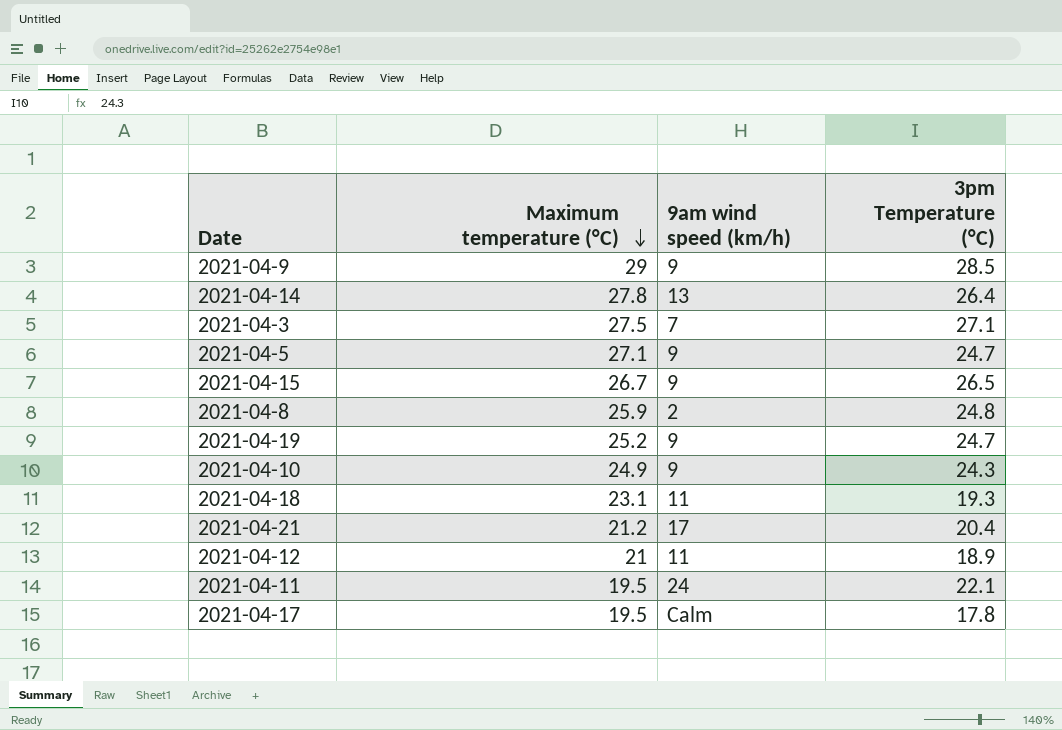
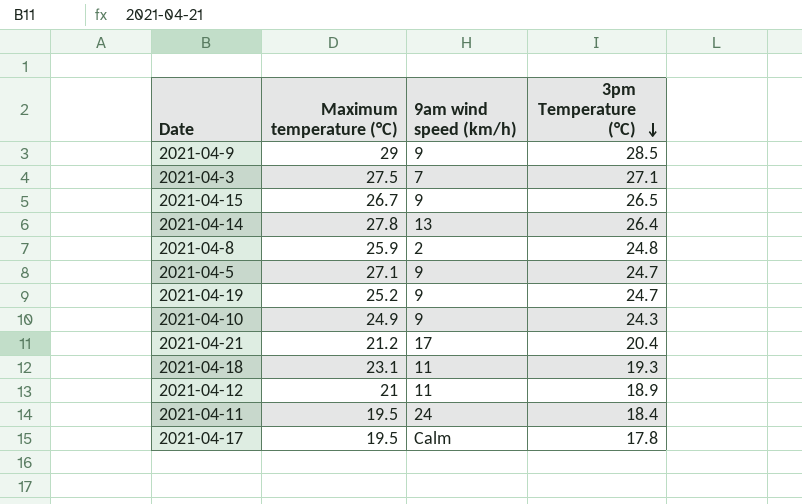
row order: Maximum temperature (°C) descending -> 3pm Temperature (°C) descending
2021-04-11 | 3pm Temperature (°C): 22.1 -> 18.4

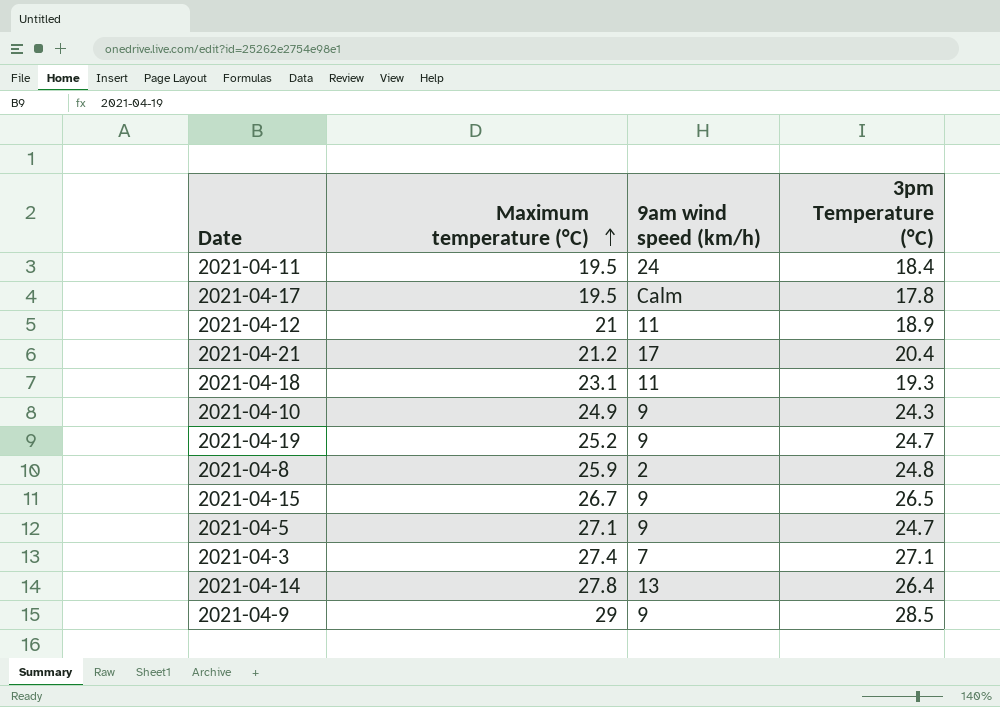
row order: 3pm Temperature (°C) descending -> Maximum temperature (°C) ascending
2021-04-3 | Maximum temperature (°C): 27.5 -> 27.4

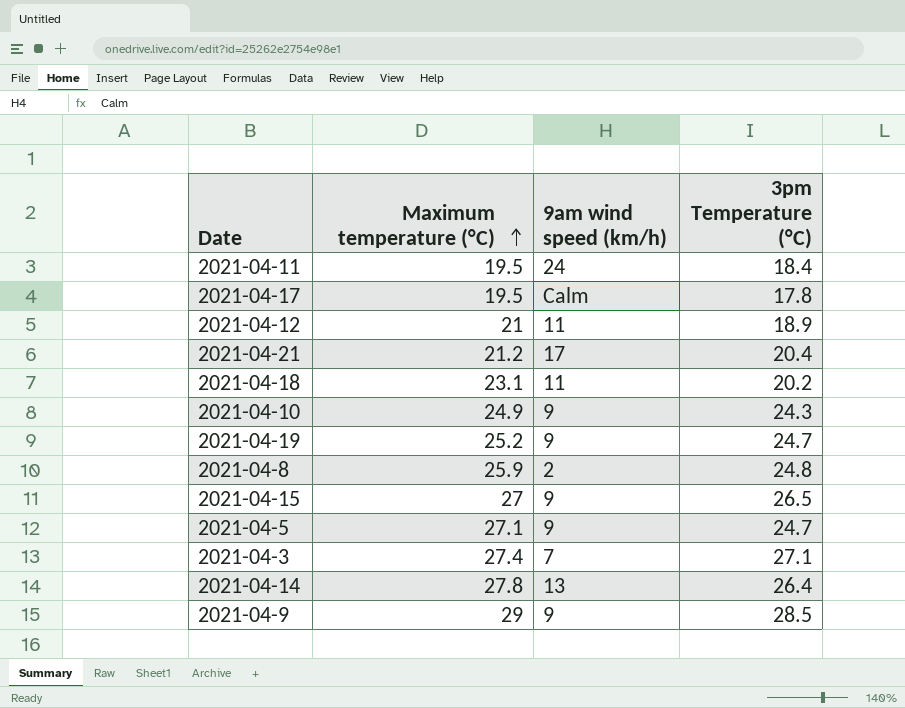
2021-04-18 | 3pm Temperature (°C): 19.3 -> 20.2
2021-04-15 | Maximum temperature (°C): 26.7 -> 27

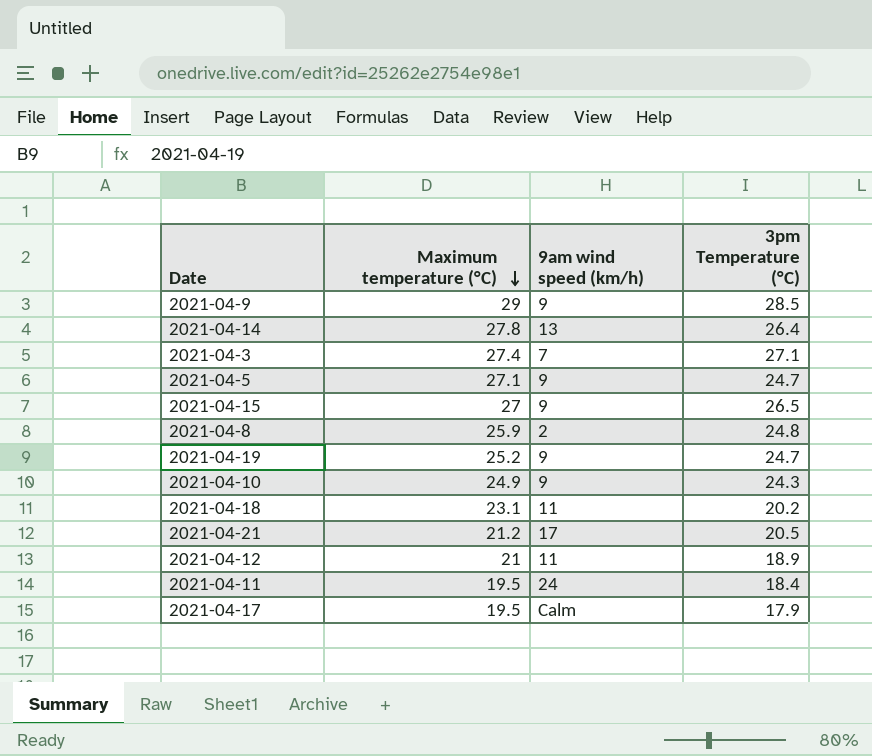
row order: Maximum temperature (°C) ascending -> Maximum temperature (°C) descending
2021-04-21 | 3pm Temperature (°C): 20.4 -> 20.5
2021-04-17 | 3pm Temperature (°C): 17.8 -> 17.9

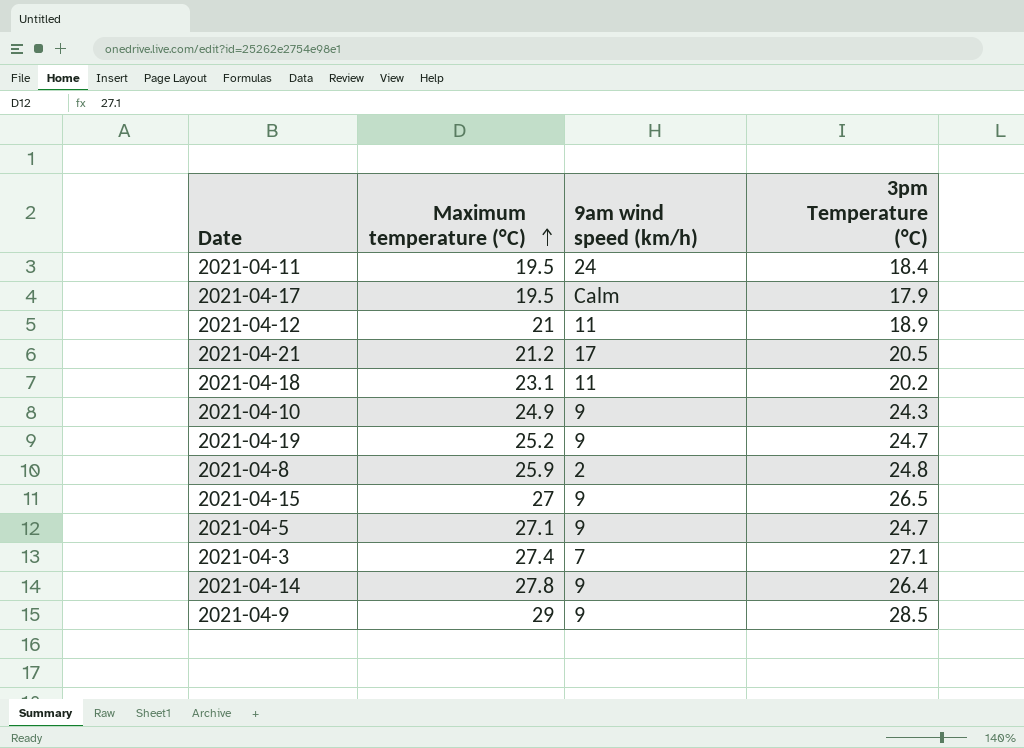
row order: Maximum temperature (°C) descending -> Maximum temperature (°C) ascending
2021-04-14 | 9am wind speed (km/h): 13 -> 9

